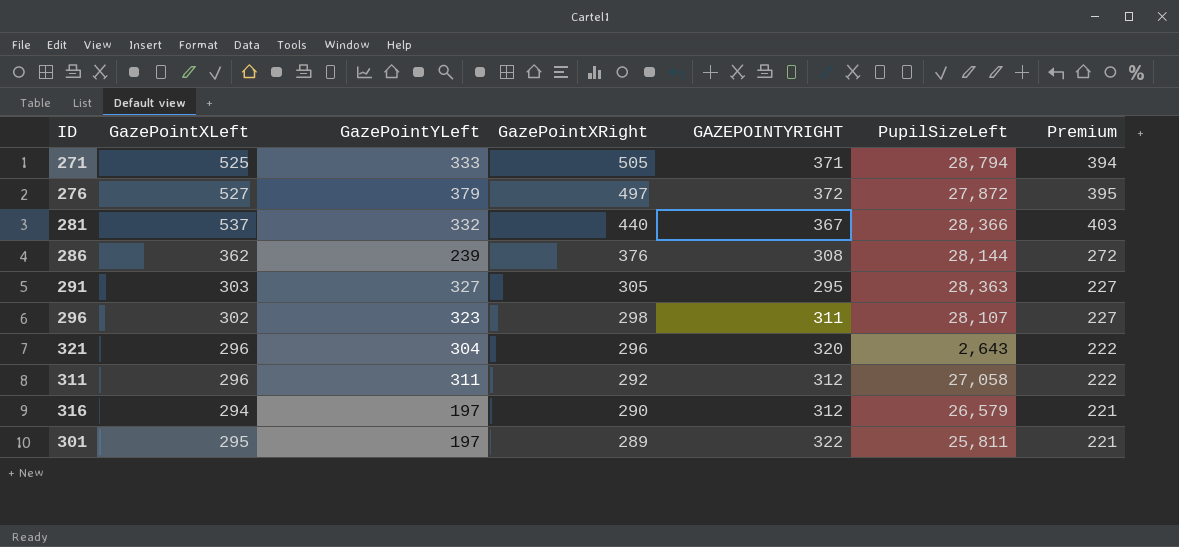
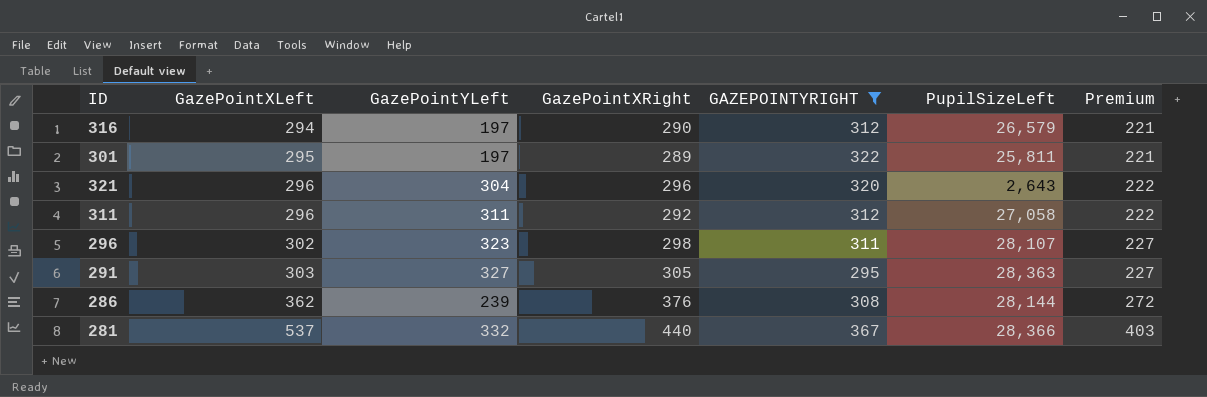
filter: none -> GAZEPOINTYRIGHT <= 367
row order: GazePointXRight descending -> GazePointXLeft ascending

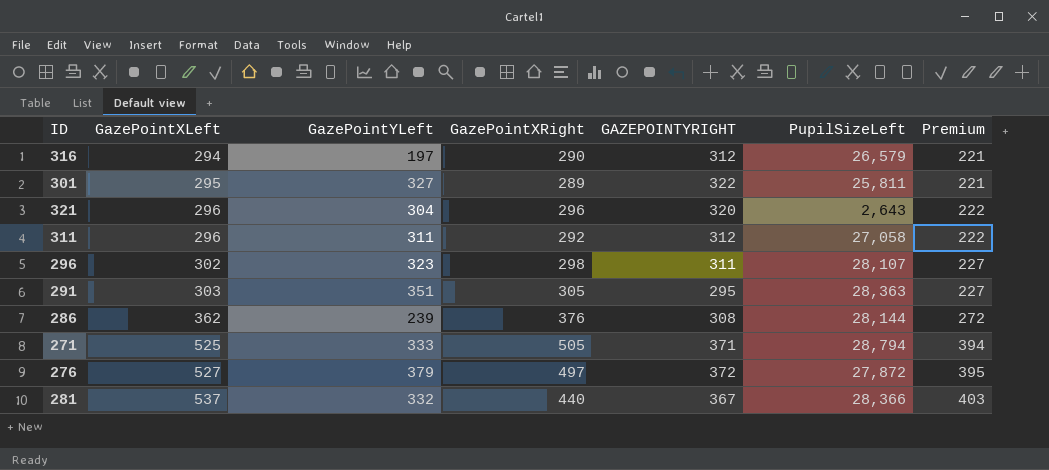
filter: GAZEPOINTYRIGHT <= 367 -> none
301 | GazePointYLeft: 197 -> 327
291 | GazePointYLeft: 327 -> 351

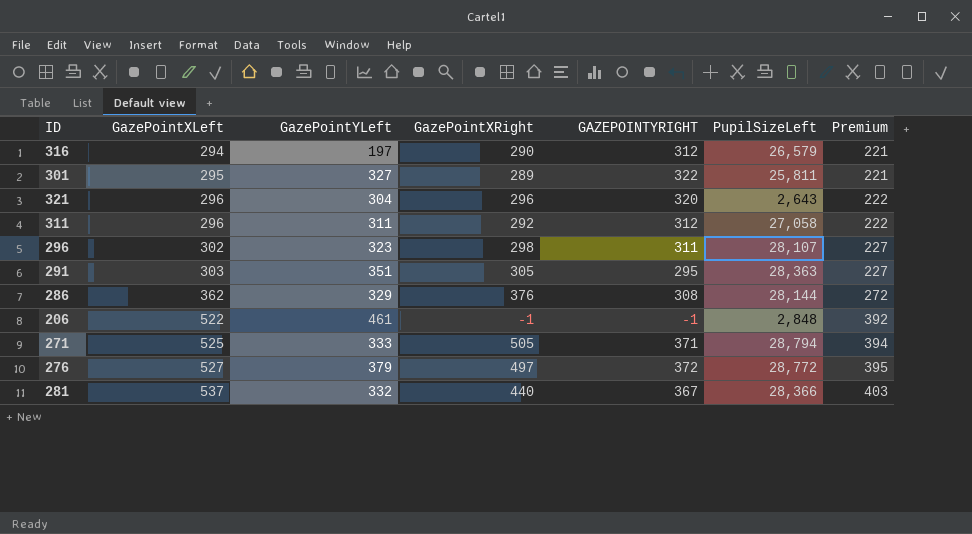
286 | GazePointYLeft: 239 -> 329
row 206: none -> 522 | 461 | -1 | -1 | 2,848 | 392
276 | PupilSizeLeft: 27,872 -> 28,772

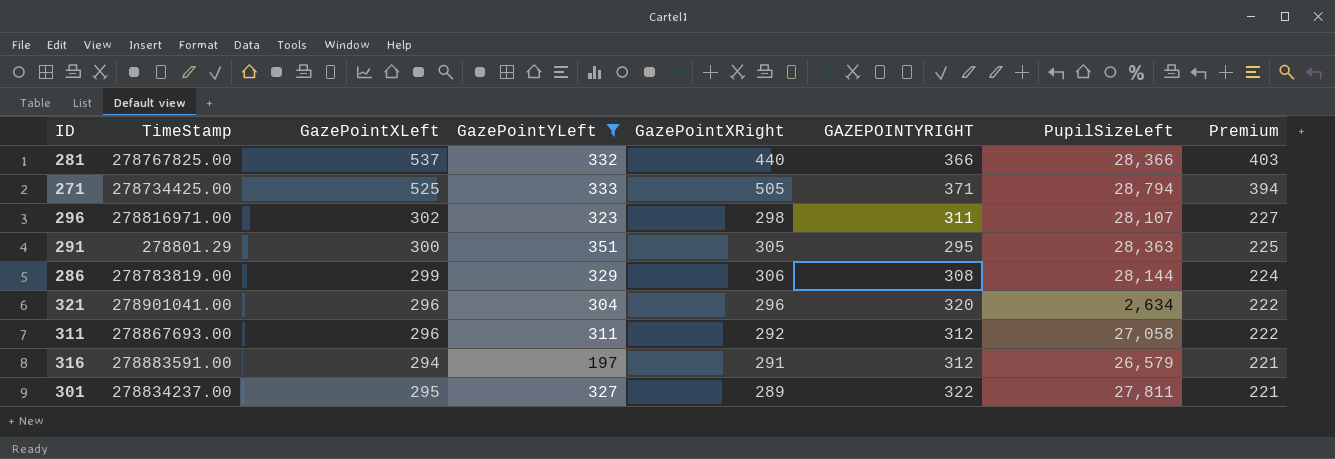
filter: none -> GazePointYLeft <= 351
row order: GazePointXLeft ascending -> Premium descending
column TimeStamp | position: none -> 2
281 | GAZEPOINTYRIGHT: 367 -> 366
291 | GazePointXLeft: 303 -> 300
291 | Premium: 227 -> 225
286 | GazePointXLeft: 362 -> 299
286 | GazePointXRight: 376 -> 306
286 | Premium: 272 -> 224
321 | PupilSizeLeft: 2,643 -> 2,634
316 | GazePointXRight: 290 -> 291
301 | PupilSizeLeft: 25,811 -> 27,811

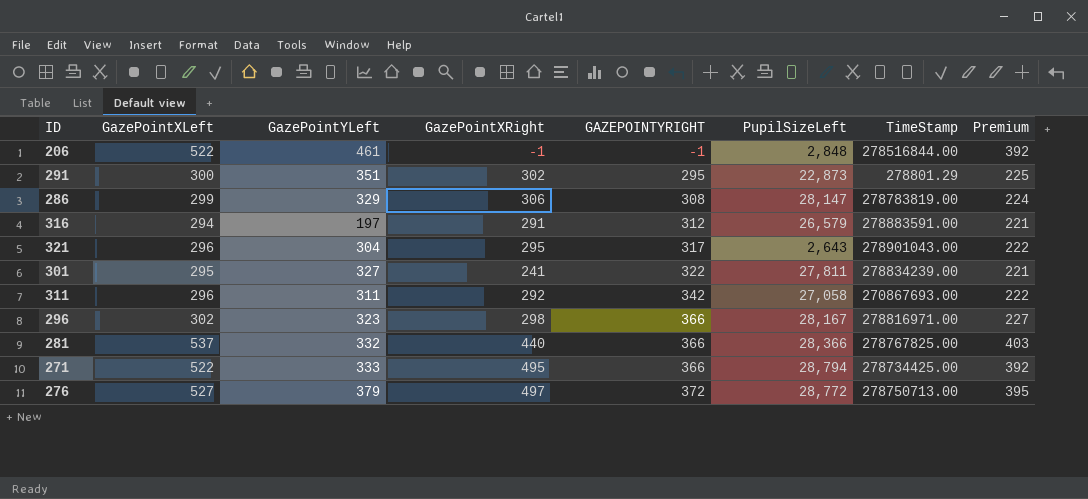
filter: GazePointYLeft <= 351 -> none
row order: Premium descending -> GAZEPOINTYRIGHT ascending
column TimeStamp | position: 2 -> 7
291 | GazePointXRight: 305 -> 302
291 | PupilSizeLeft: 28,363 -> 22,873
286 | PupilSizeLeft: 28,144 -> 28,147
321 | GazePointXRight: 296 -> 295
321 | GAZEPOINTYRIGHT: 320 -> 317
321 | PupilSizeLeft: 2,634 -> 2,643
321 | TimeStamp: 278901041.00 -> 278901043.00
301 | GazePointXRight: 289 -> 241
301 | TimeStamp: 278834237.00 -> 278834239.00
311 | GAZEPOINTYRIGHT: 312 -> 342
311 | TimeStamp: 278867693.00 -> 270867693.00
296 | GAZEPOINTYRIGHT: 311 -> 366
296 | PupilSizeLeft: 28,107 -> 28,167
271 | GazePointXLeft: 525 -> 522
271 | GazePointXRight: 505 -> 495
271 | GAZEPOINTYRIGHT: 371 -> 366
271 | Premium: 394 -> 392

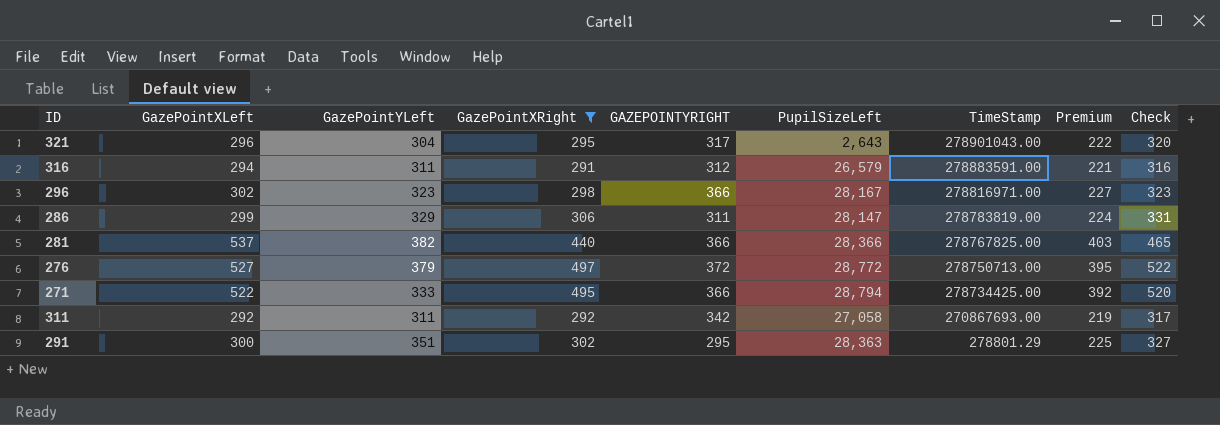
filter: none -> GazePointXRight >= 291
row order: GAZEPOINTYRIGHT ascending -> TimeStamp descending
column Check | formula: none -> [GazePointXRight] + 25
316 | GazePointYLeft: 197 -> 311
286 | GAZEPOINTYRIGHT: 308 -> 311
281 | GazePointYLeft: 332 -> 382
311 | GazePointXLeft: 296 -> 292
311 | Premium: 222 -> 219
291 | PupilSizeLeft: 22,873 -> 28,363

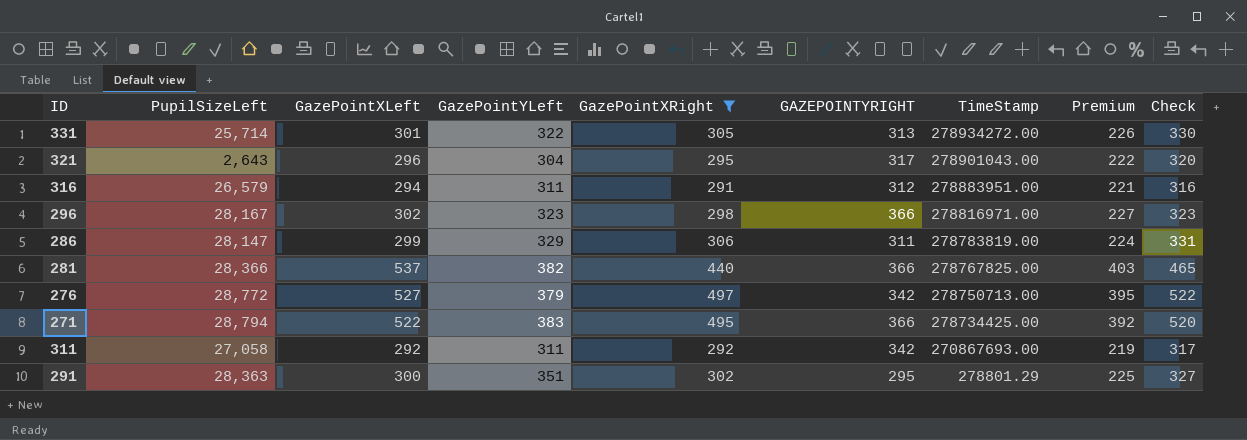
column PupilSizeLeft | position: 6 -> 2
row 331: none -> 25,714 | 301 | 322 | 305 | 313 | 278934272.00 | 226 | 330
316 | TimeStamp: 278883591.00 -> 278883951.00
276 | GAZEPOINTYRIGHT: 372 -> 342
271 | GazePointYLeft: 333 -> 383

